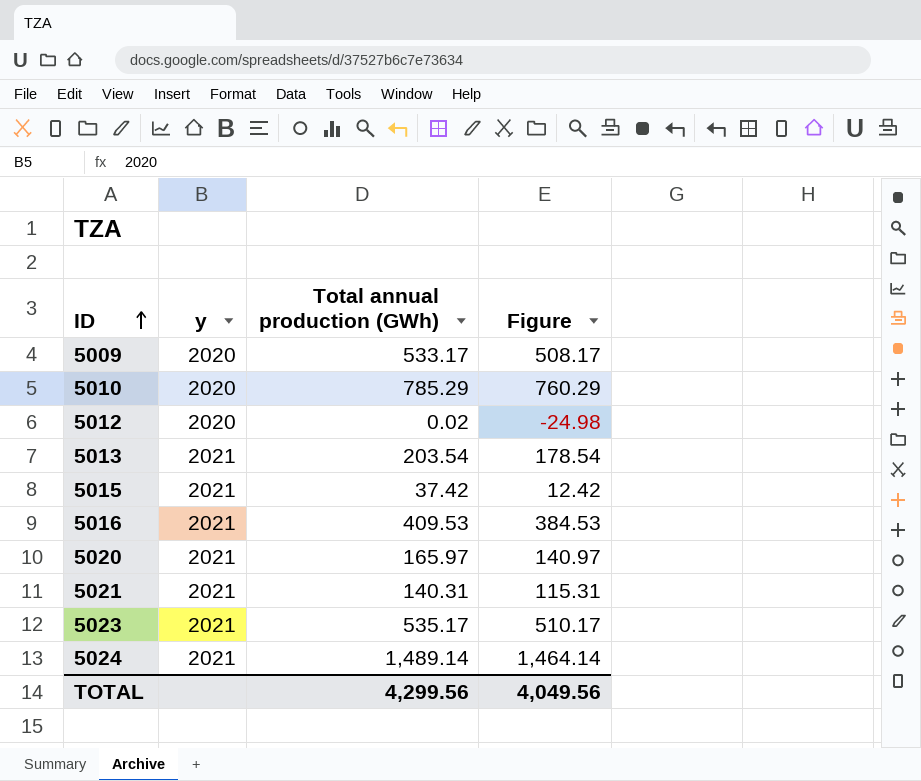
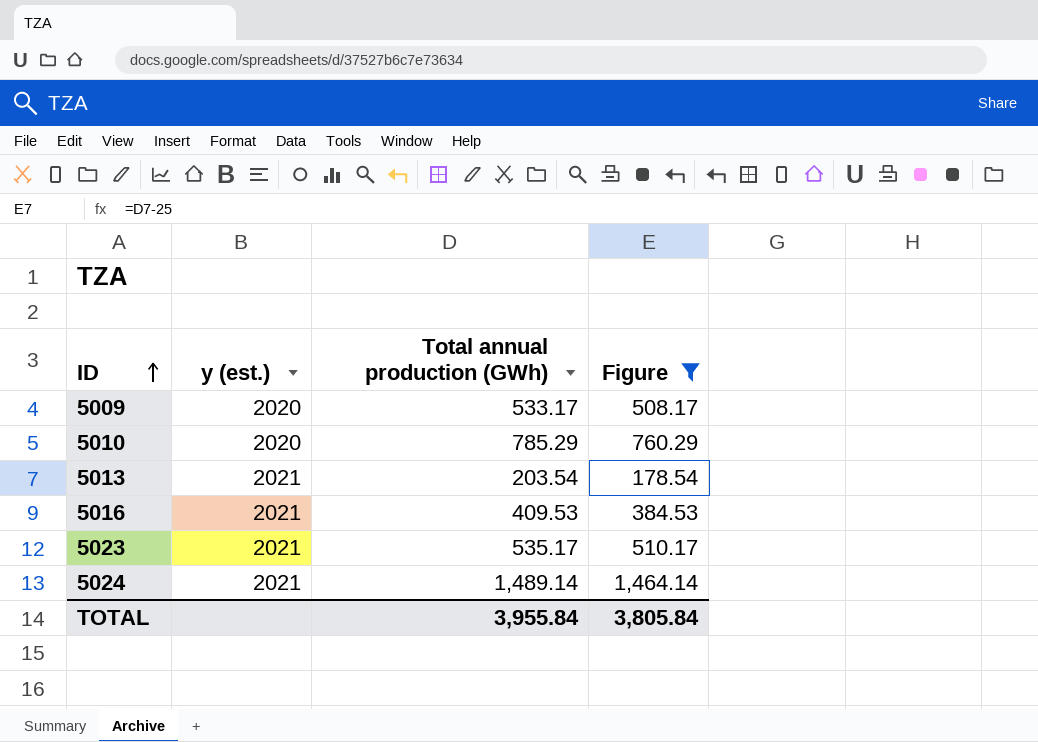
filter: none -> Figure >= 178.54
column name: y -> y (est.)
TOTAL | Total annual production (GWh): 4,299.56 -> 3,955.84
TOTAL | Figure: 4,049.56 -> 3,805.84

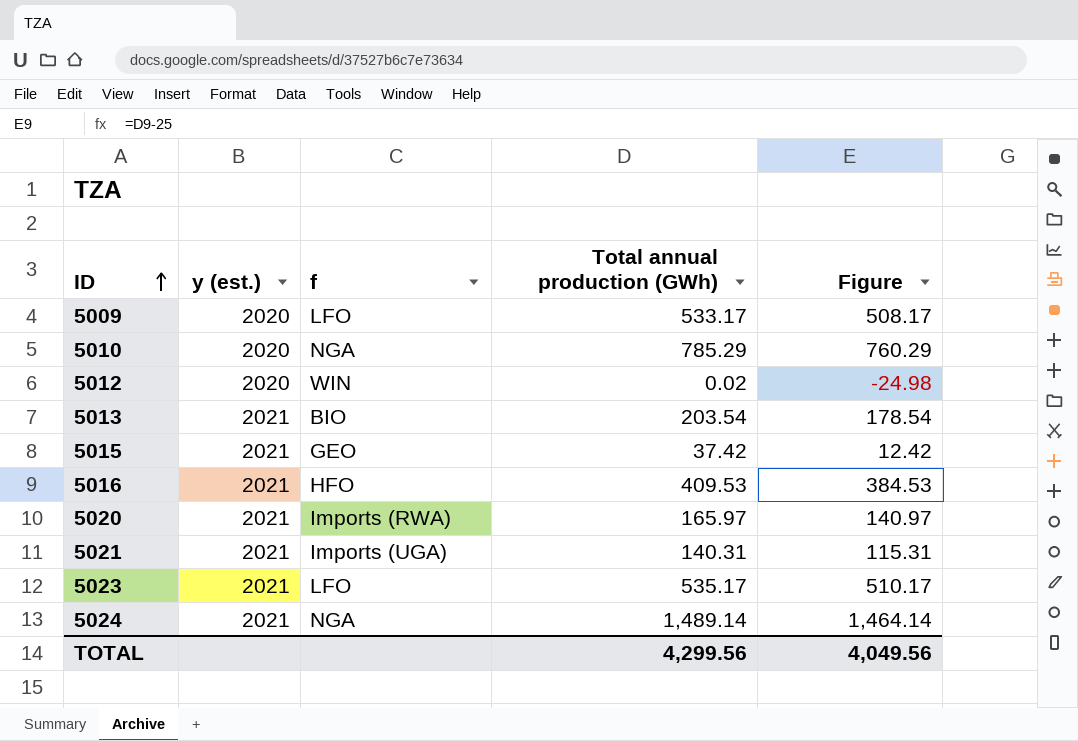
filter: Figure >= 178.54 -> none
column f | position: none -> 3
TOTAL | Total annual production (GWh): 3,955.84 -> 4,299.56
TOTAL | Figure: 3,805.84 -> 4,049.56

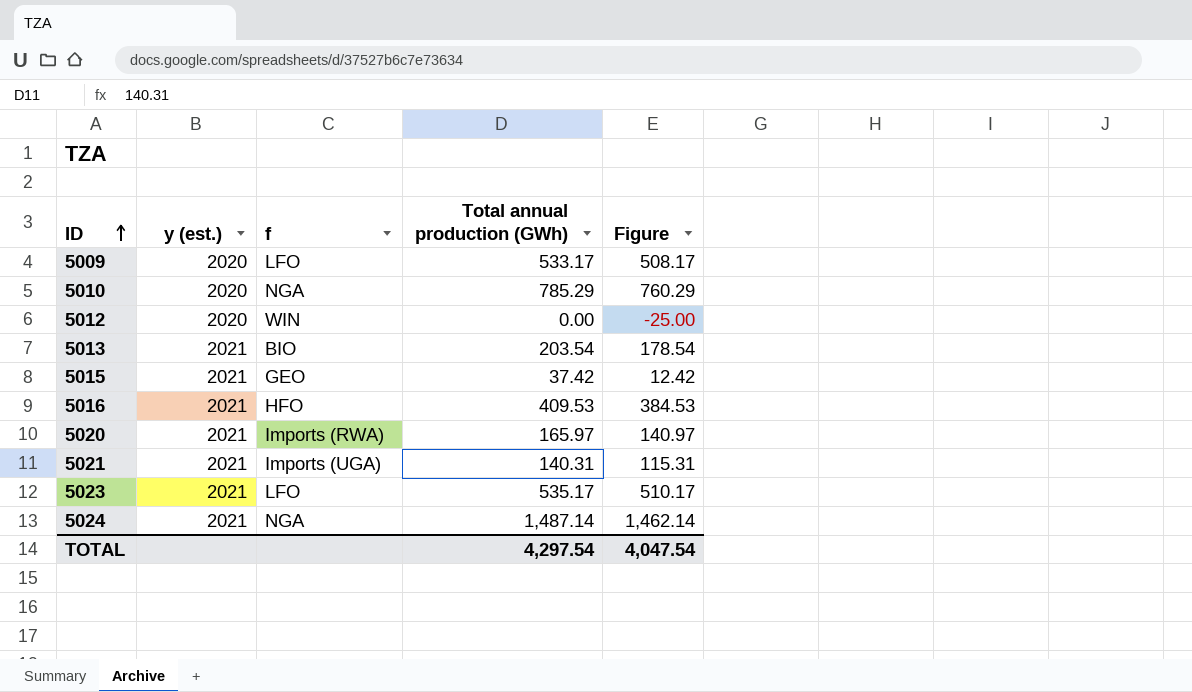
5012 | Total annual production (GWh): 0.02 -> 0.00
5012 | Figure: -24.98 -> -25.00
5024 | Total annual production (GWh): 1,489.14 -> 1,487.14
5024 | Figure: 1,464.14 -> 1,462.14
TOTAL | Total annual production (GWh): 4,299.56 -> 4,297.54
TOTAL | Figure: 4,049.56 -> 4,047.54

